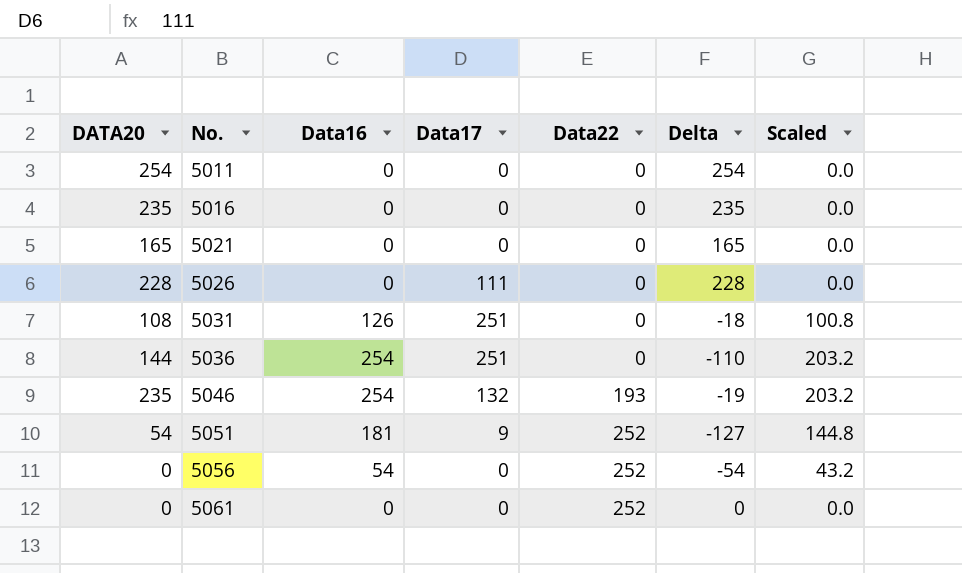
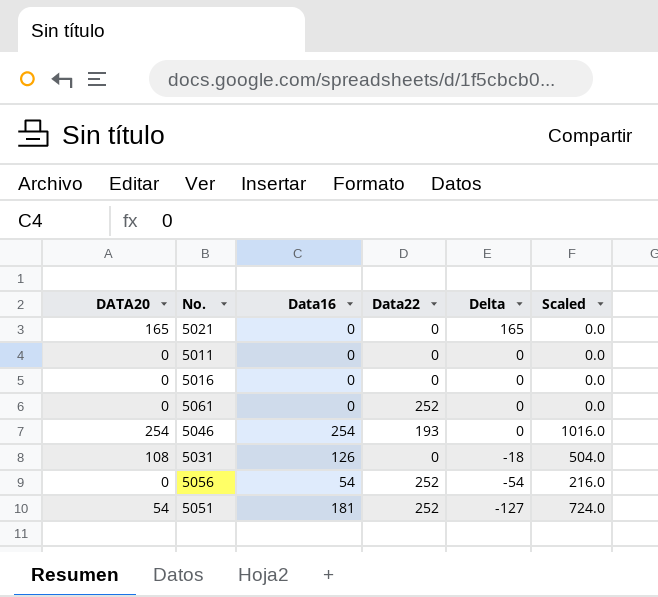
row order: No. ascending -> Delta descending
column Data17 | position: 4 -> none
column Scaled | formula: [Data16] * 0.8 -> [Data16] * 4
row 5026: 228 | 0 | 111 | 0 | 228 | 0.0 -> none
row 5036: 144 | 254 | 251 | 0 | -110 | 203.2 -> none
5011 | DATA20: 254 -> 0
5011 | Delta: 254 -> 0
5016 | DATA20: 235 -> 0
5016 | Delta: 235 -> 0
5046 | DATA20: 235 -> 254
5046 | Delta: -19 -> 0

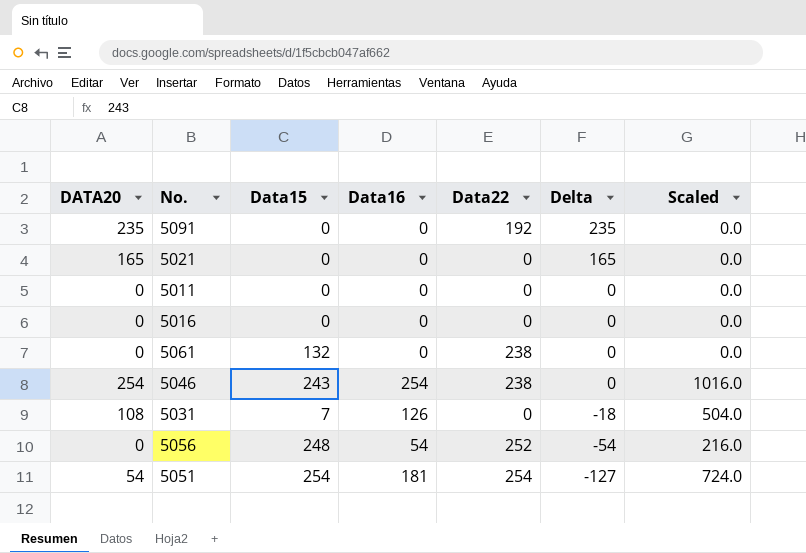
column Data15 | position: none -> 3
row 5091: none -> 235 | 0 | 0 | 192 | 235 | 0.0
5061 | Data22: 252 -> 238
5046 | Data22: 193 -> 238
5051 | Data22: 252 -> 254

